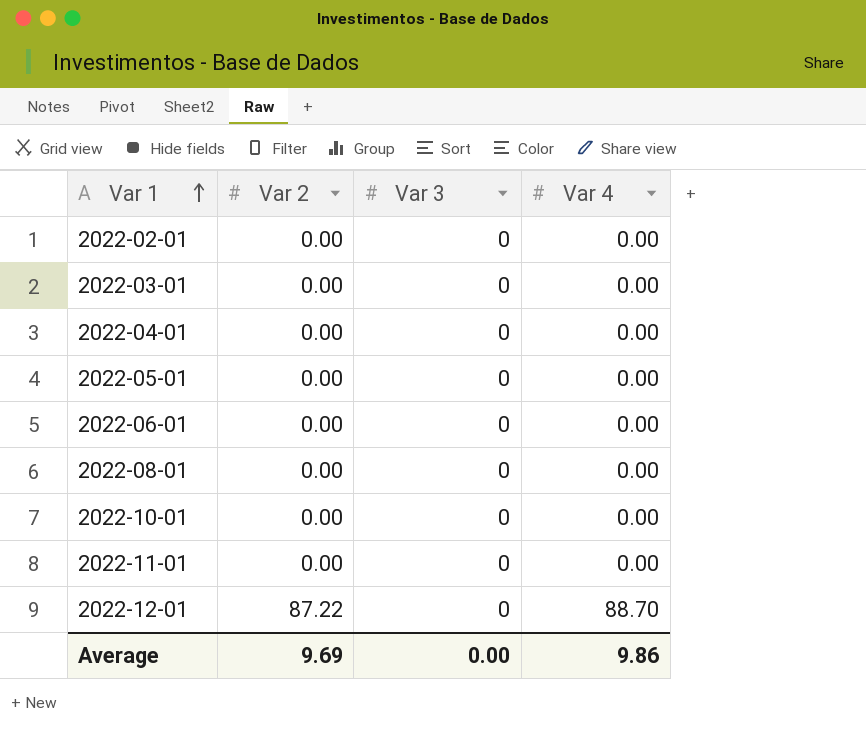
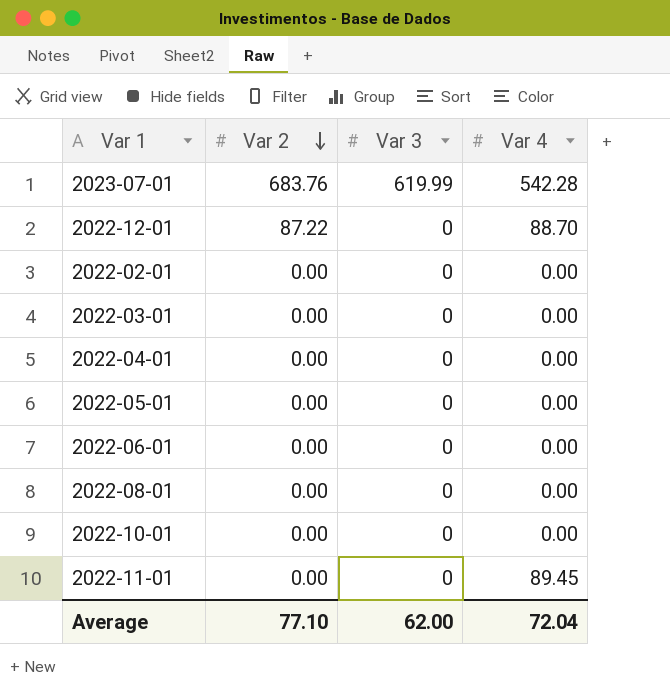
row order: Var 1 ascending -> Var 2 descending
row 2023-07-01: none -> 683.76 | 619.99 | 542.28
2022-11-01 | Var 4: 0.00 -> 89.45
Average | Var 2: 9.69 -> 77.10
Average | Var 3: 0.00 -> 62.00
Average | Var 4: 9.86 -> 72.04

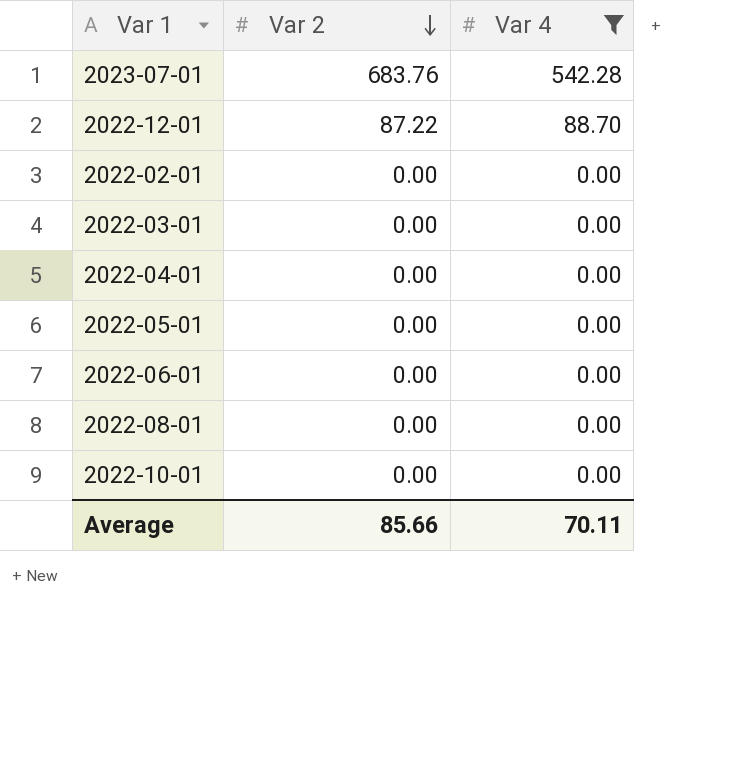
filter: none -> Var 4 != 89.45
column Var 3 | position: 3 -> none
Average | Var 2: 77.10 -> 85.66
Average | Var 4: 72.04 -> 70.11

